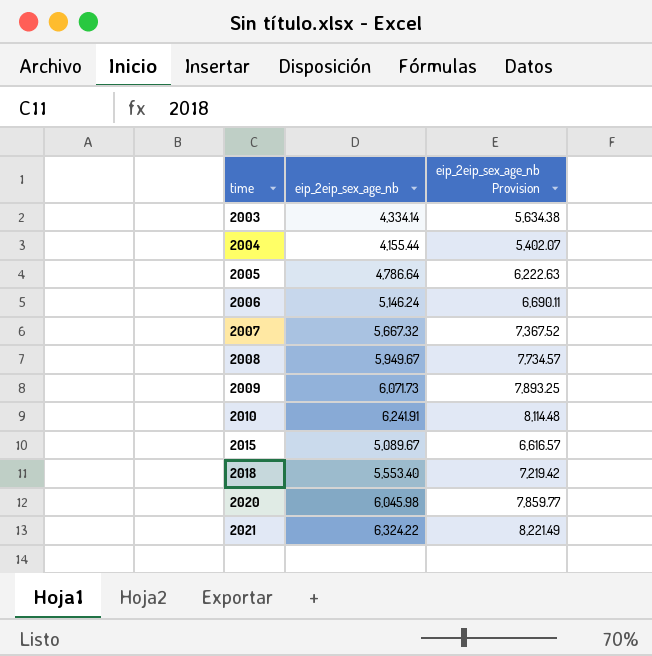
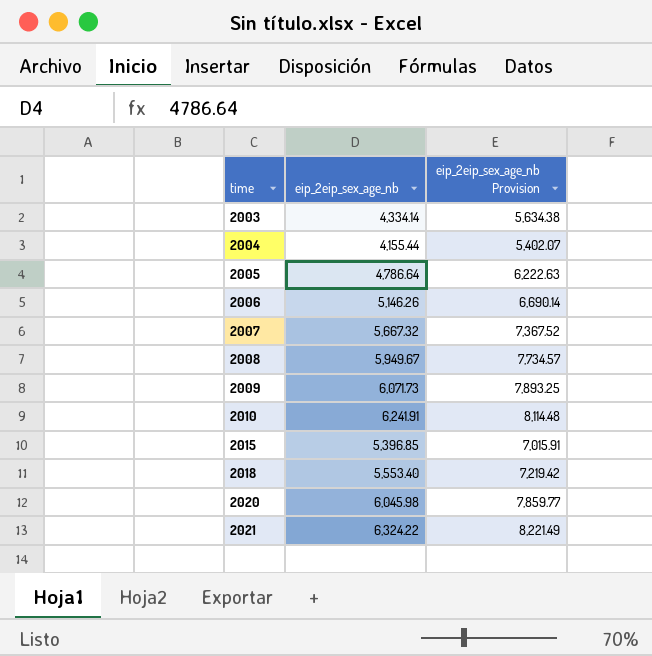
2006 | eip_2eip_sex_age_nb: 5,146.24 -> 5,146.26
2006 | eip_2eip_sex_age_nb Provision: 6,690.11 -> 6,690.14
2015 | eip_2eip_sex_age_nb: 5,089.67 -> 5,396.85
2015 | eip_2eip_sex_age_nb Provision: 6,616.57 -> 7,015.91

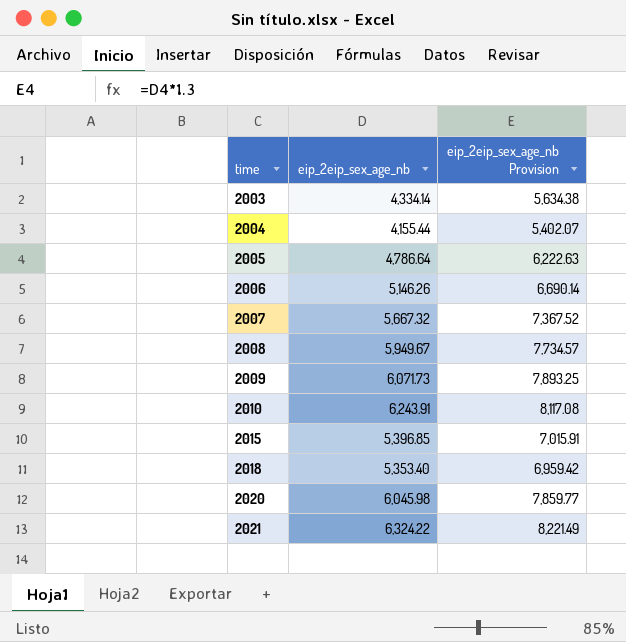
2010 | eip_2eip_sex_age_nb: 6,241.91 -> 6,243.91
2010 | eip_2eip_sex_age_nb Provision: 8,114.48 -> 8,117.08
2018 | eip_2eip_sex_age_nb: 5,553.40 -> 5,353.40
2018 | eip_2eip_sex_age_nb Provision: 7,219.42 -> 6,959.42

